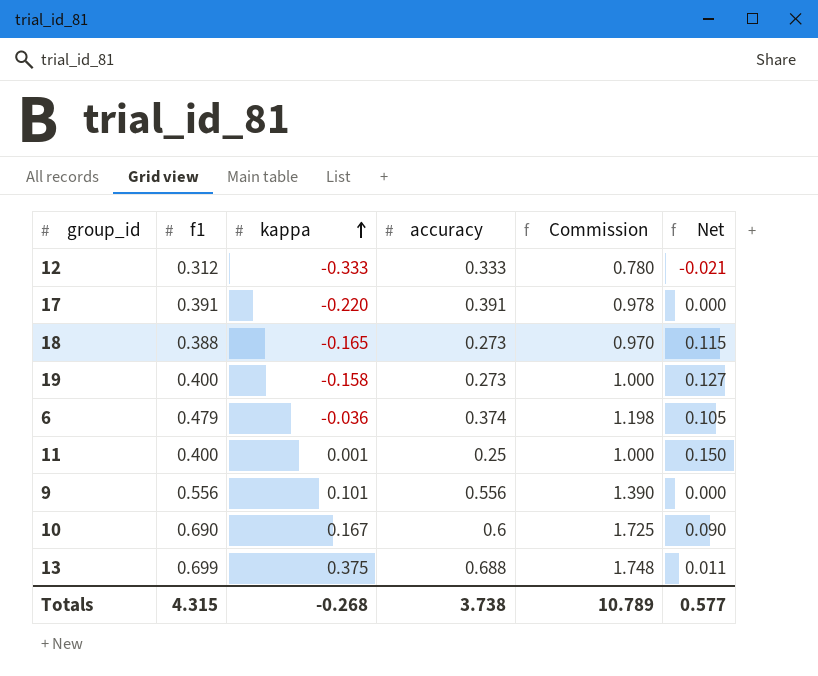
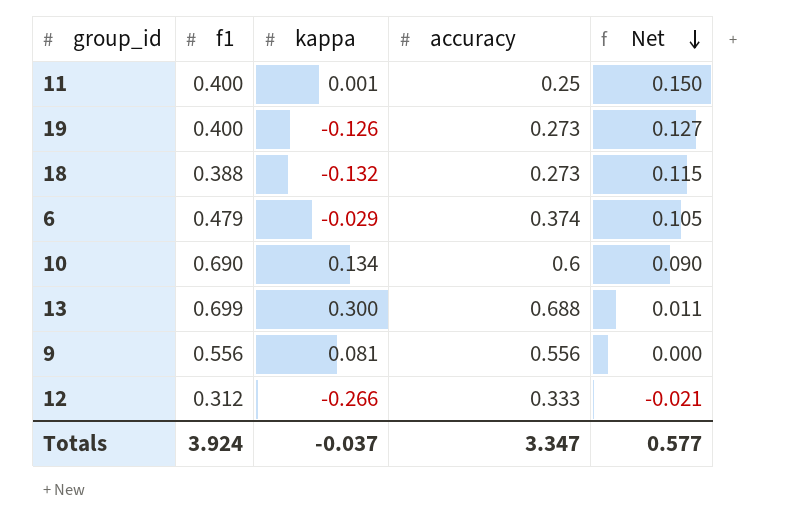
row order: kappa ascending -> Net descending
column Commission | formula: [f1] * 2.5 -> none
row 17: 0.391 | -0.220 | 0.391 | 0.978 | 0.000 -> none
19 | kappa: -0.158 -> -0.126
18 | kappa: -0.165 -> -0.132
6 | kappa: -0.036 -> -0.029
10 | kappa: 0.167 -> 0.134
13 | kappa: 0.375 -> 0.300
9 | kappa: 0.101 -> 0.081
12 | kappa: -0.333 -> -0.266
Totals | f1: 4.315 -> 3.924
Totals | kappa: -0.268 -> -0.037
Totals | accuracy: 3.738 -> 3.347

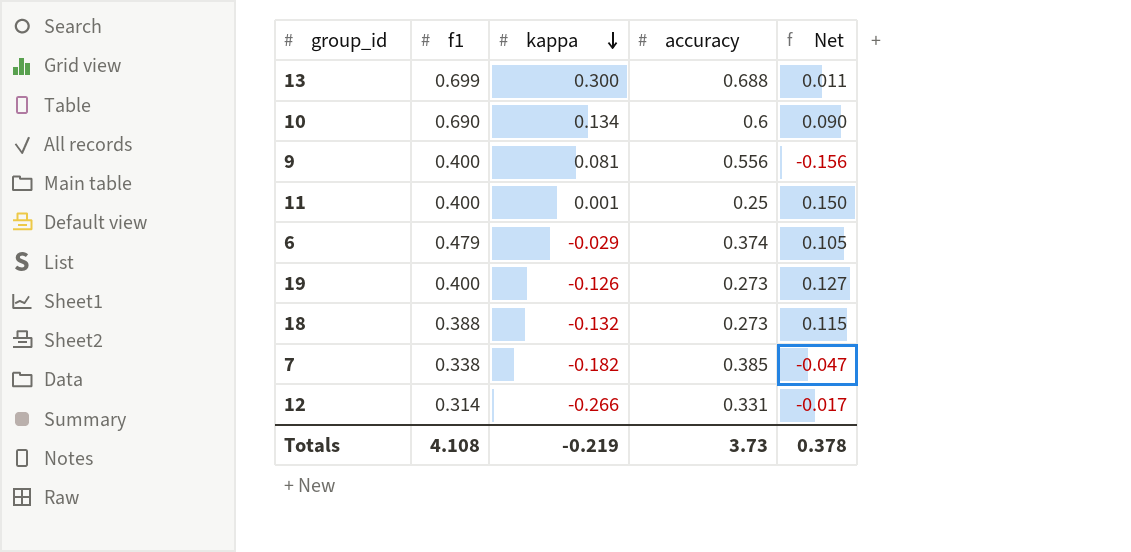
row order: Net descending -> kappa descending
9 | f1: 0.556 -> 0.400
9 | Net: 0.000 -> -0.156
row 7: none -> 0.338 | -0.182 | 0.385 | -0.047
12 | f1: 0.312 -> 0.314
12 | accuracy: 0.333 -> 0.331
12 | Net: -0.021 -> -0.017
Totals | f1: 3.924 -> 4.108
Totals | kappa: -0.037 -> -0.219
Totals | accuracy: 3.347 -> 3.73
Totals | Net: 0.577 -> 0.378

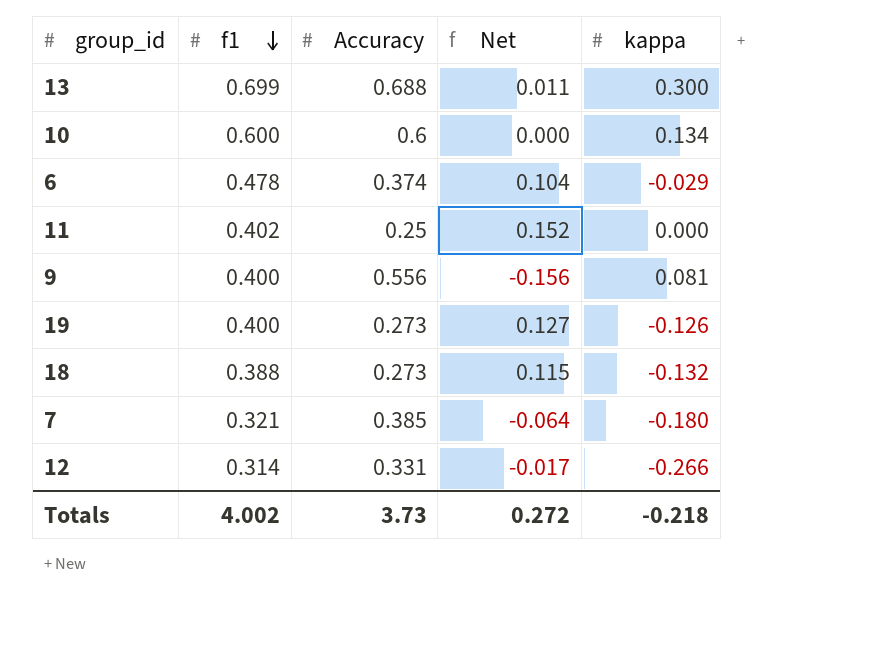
row order: kappa descending -> f1 descending
column name: accuracy -> Accuracy
column kappa | position: 3 -> 5
10 | f1: 0.690 -> 0.600
10 | Net: 0.090 -> 0.000
6 | f1: 0.479 -> 0.478
6 | Net: 0.105 -> 0.104
11 | f1: 0.400 -> 0.402
11 | Net: 0.150 -> 0.152
11 | kappa: 0.001 -> 0.000
7 | f1: 0.338 -> 0.321
7 | Net: -0.047 -> -0.064
7 | kappa: -0.182 -> -0.180
Totals | f1: 4.108 -> 4.002
Totals | Net: 0.378 -> 0.272
Totals | kappa: -0.219 -> -0.218

